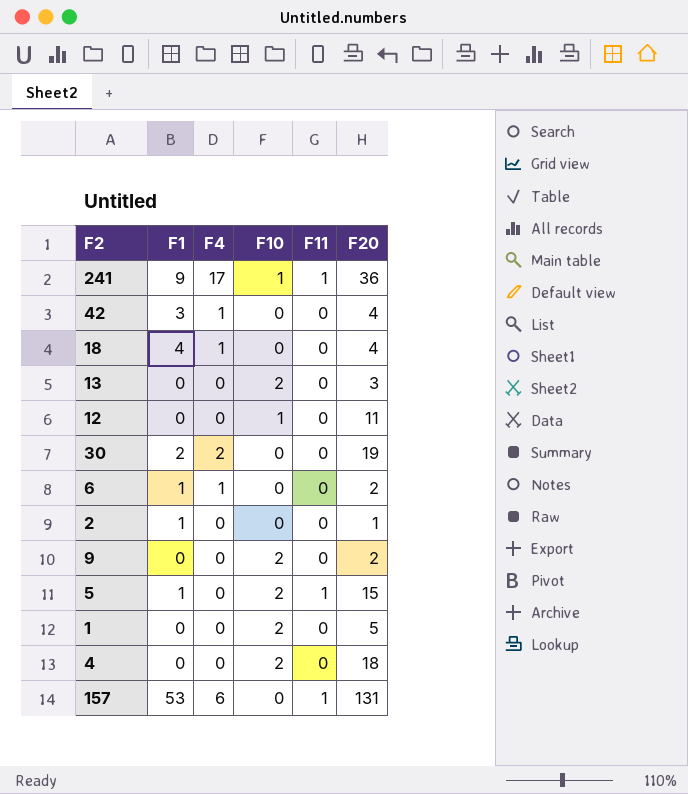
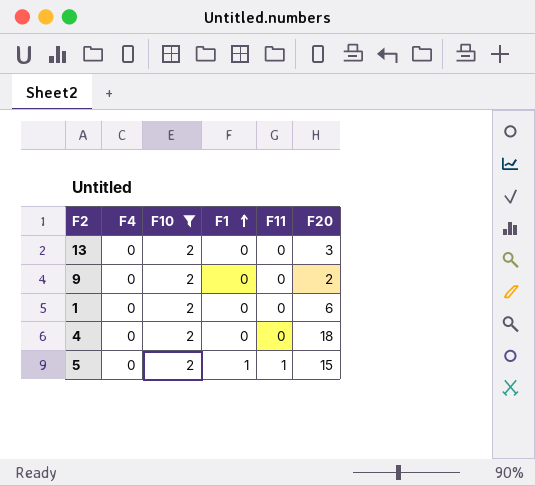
filter: none -> F10 = 2
row order: none -> F1 ascending
column F1 | position: 2 -> 4
1 | F20: 5 -> 6

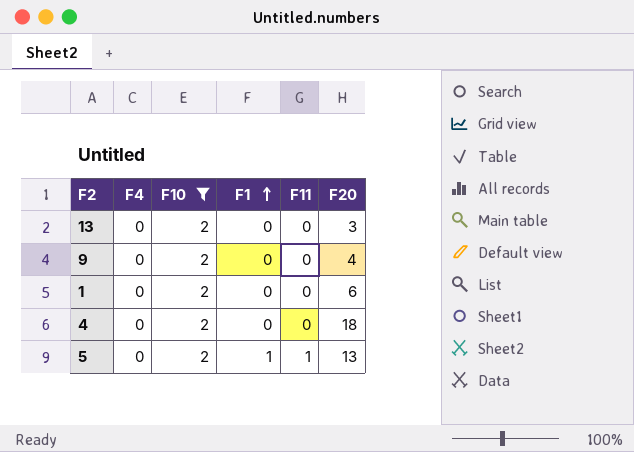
9 | F20: 2 -> 4
5 | F20: 15 -> 13

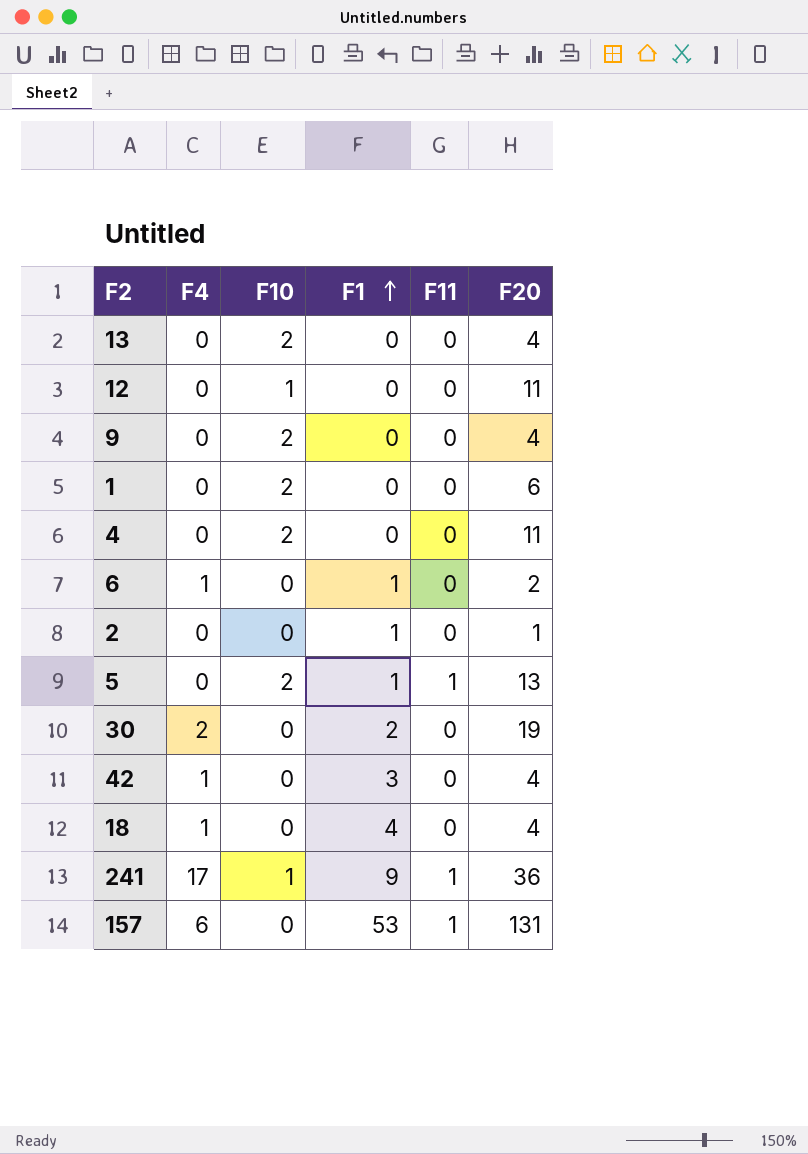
filter: F10 = 2 -> none
13 | F20: 3 -> 4
4 | F20: 18 -> 11

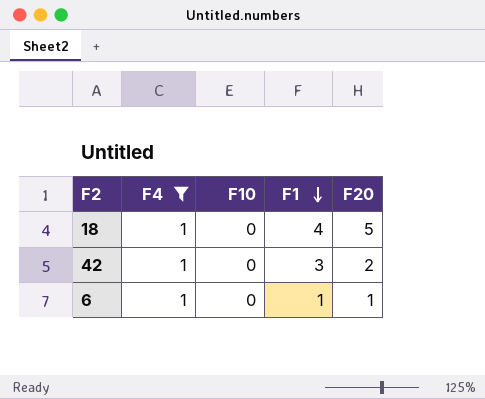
filter: none -> F4 = 1
row order: F1 ascending -> F1 descending
column F11 | position: 5 -> none
18 | F20: 4 -> 5
42 | F20: 4 -> 2
6 | F20: 2 -> 1

